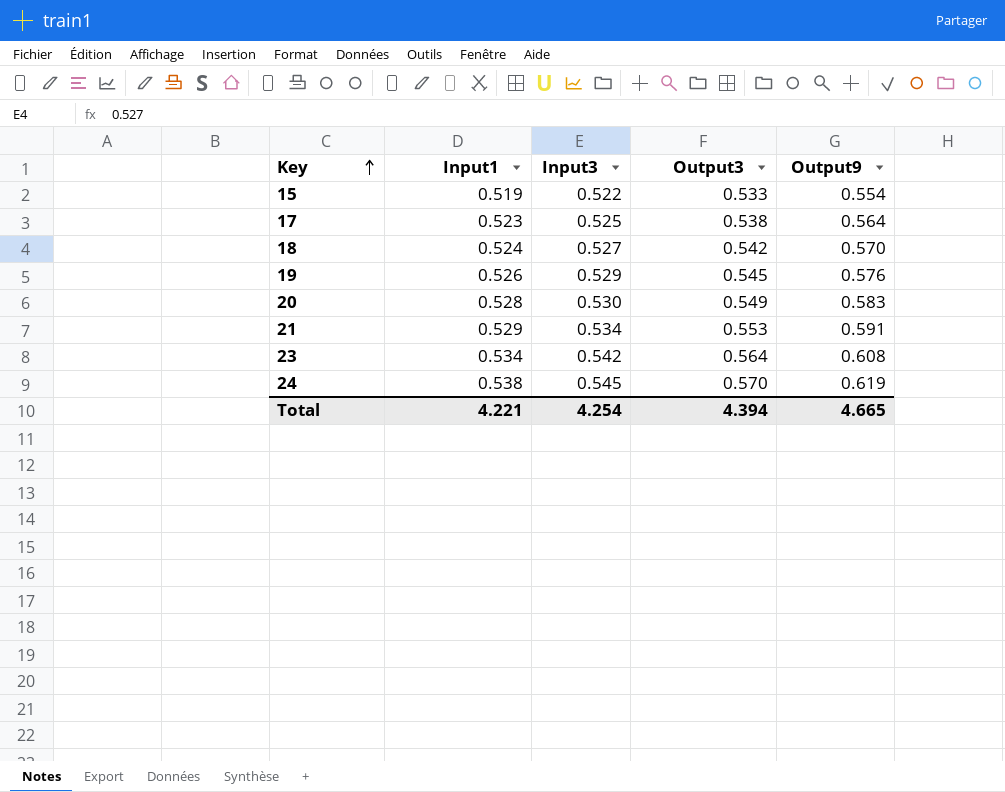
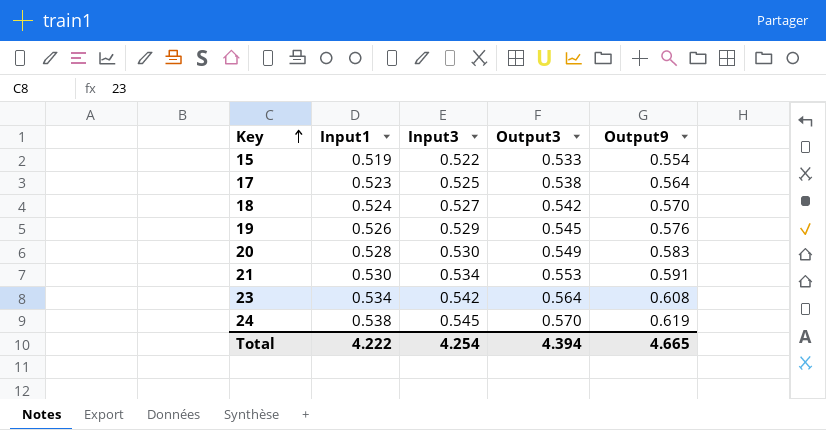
21 | Input1: 0.529 -> 0.530
Total | Input1: 4.221 -> 4.222

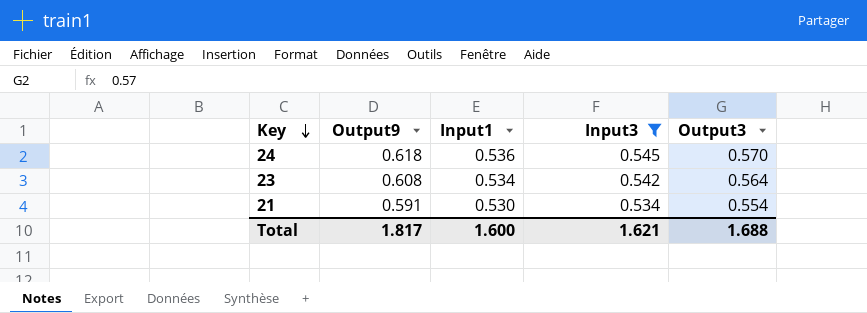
filter: none -> Input3 >= 0.534
row order: Key ascending -> Key descending
column Output9 | position: 5 -> 2
24 | Output9: 0.619 -> 0.618
24 | Input1: 0.538 -> 0.536
21 | Output3: 0.553 -> 0.554
Total | Output9: 4.665 -> 1.817
Total | Input1: 4.222 -> 1.600
Total | Input3: 4.254 -> 1.621
Total | Output3: 4.394 -> 1.688

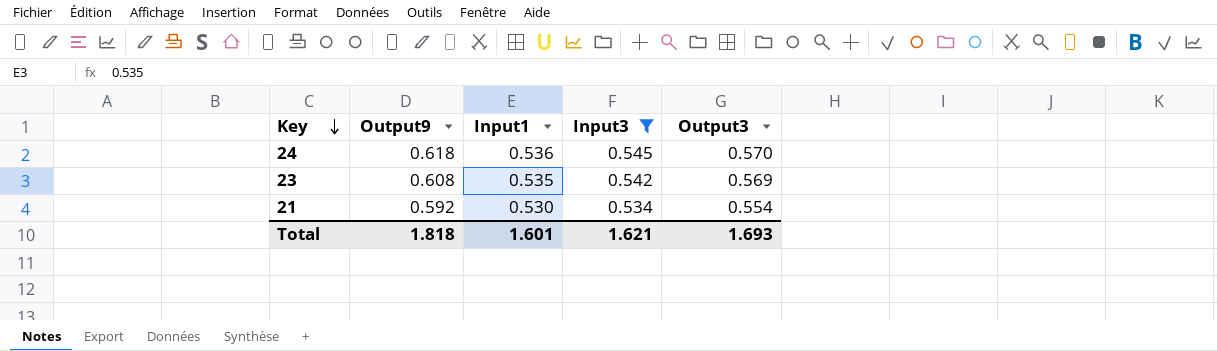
23 | Input1: 0.534 -> 0.535
23 | Output3: 0.564 -> 0.569
21 | Output9: 0.591 -> 0.592
Total | Output9: 1.817 -> 1.818
Total | Input1: 1.600 -> 1.601
Total | Output3: 1.688 -> 1.693

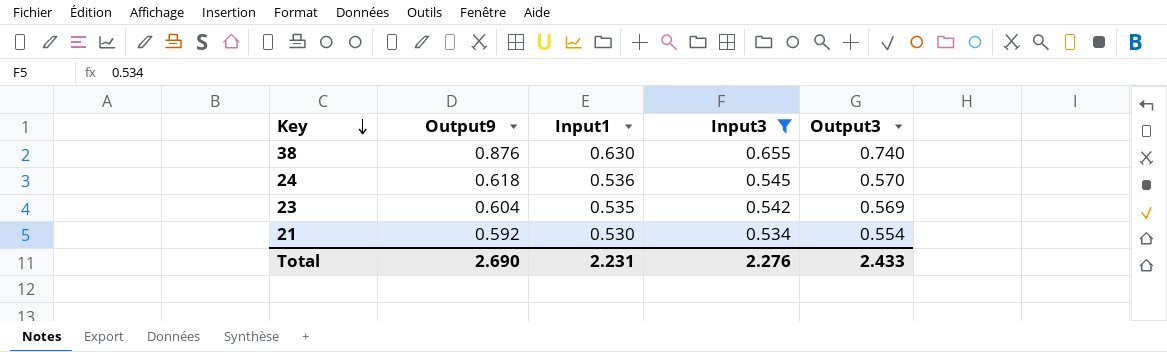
row 38: none -> 0.876 | 0.630 | 0.655 | 0.740
23 | Output9: 0.608 -> 0.604
Total | Output9: 1.818 -> 2.690
Total | Input1: 1.601 -> 2.231
Total | Input3: 1.621 -> 2.276
Total | Output3: 1.693 -> 2.433

